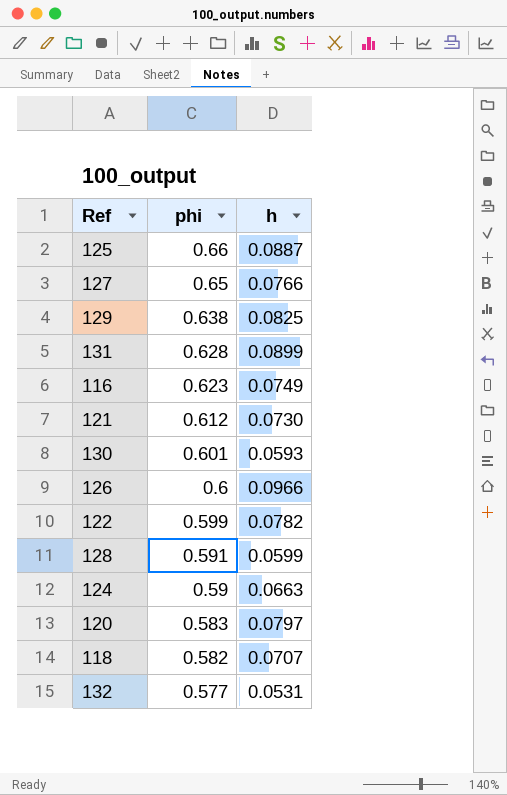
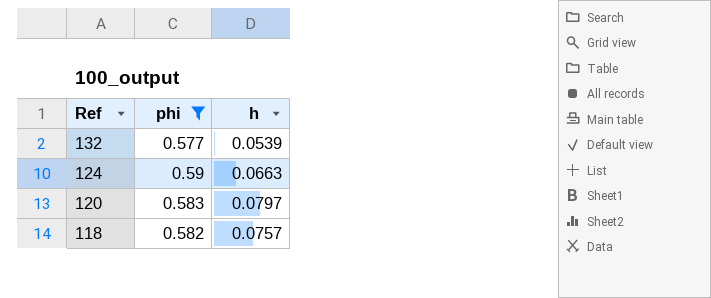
filter: none -> phi <= 0.59
row order: phi descending -> Ref descending
132 | h: 0.0531 -> 0.0539
118 | h: 0.0707 -> 0.0757

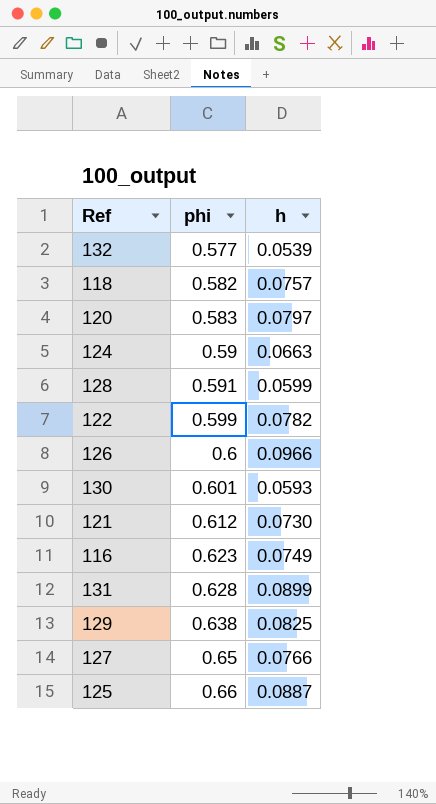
filter: phi <= 0.59 -> none
row order: Ref descending -> phi ascending

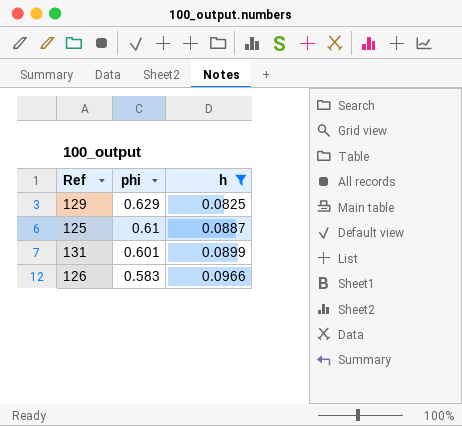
filter: none -> h >= 0.0825
row order: phi ascending -> phi descending
129 | phi: 0.638 -> 0.629
125 | phi: 0.66 -> 0.61
131 | phi: 0.628 -> 0.601
126 | phi: 0.6 -> 0.583

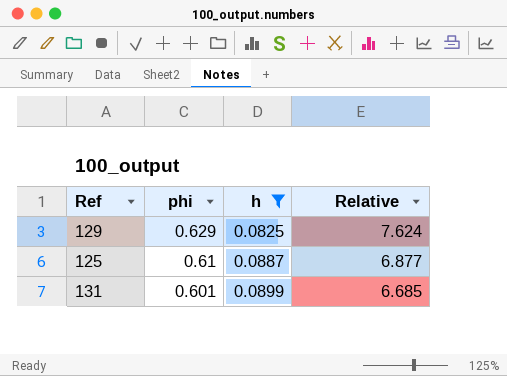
column Relative | formula: none -> [phi] / [h]
row 126: 0.583 | 0.0966 -> none

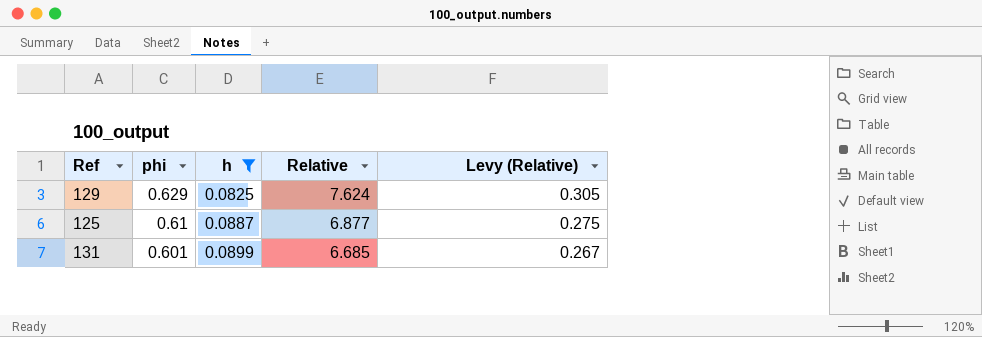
column Levy (Relative) | formula: none -> [Relative] * 0.04

